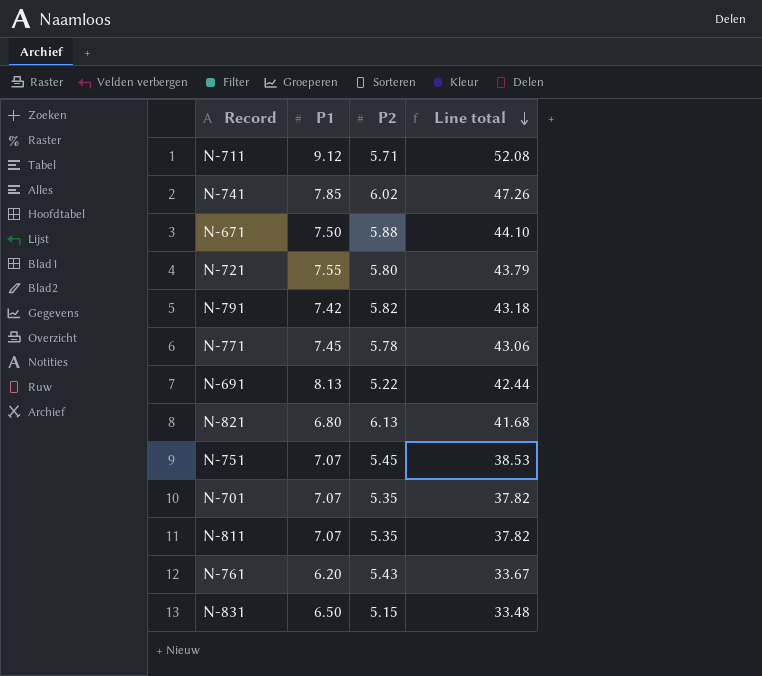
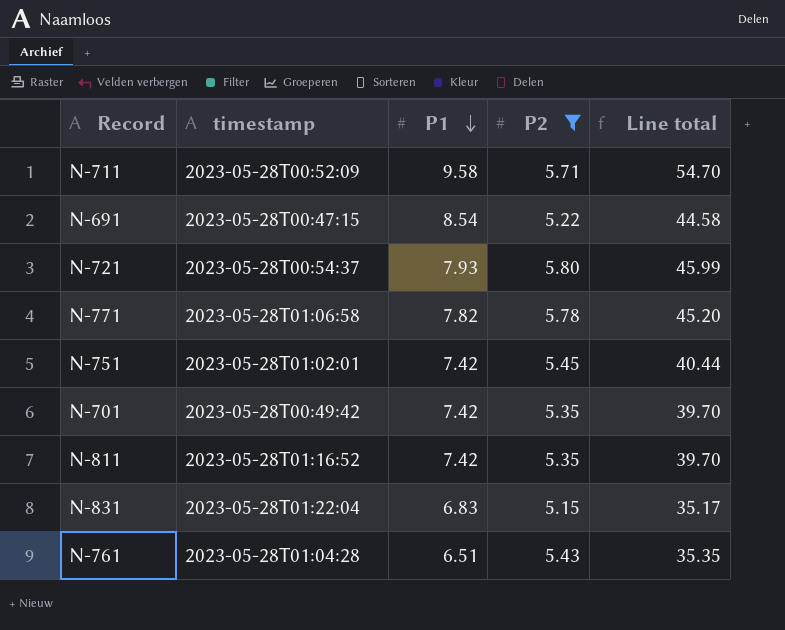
filter: none -> P2 <= 5.80
row order: Line total descending -> P1 descending
column timestamp | position: none -> 2
N-711 | P1: 9.12 -> 9.58
N-711 | Line total: 52.08 -> 54.70
N-691 | P1: 8.13 -> 8.54
N-691 | Line total: 42.44 -> 44.58
N-721 | P1: 7.55 -> 7.93
N-721 | Line total: 43.79 -> 45.99
N-771 | P1: 7.45 -> 7.82
N-771 | Line total: 43.06 -> 45.20
N-751 | P1: 7.07 -> 7.42
N-751 | Line total: 38.53 -> 40.44
N-701 | P1: 7.07 -> 7.42
N-701 | Line total: 37.82 -> 39.70
N-811 | P1: 7.07 -> 7.42
N-811 | Line total: 37.82 -> 39.70
N-831 | P1: 6.50 -> 6.83
N-831 | Line total: 33.48 -> 35.17
N-761 | P1: 6.20 -> 6.51
N-761 | Line total: 33.67 -> 35.35

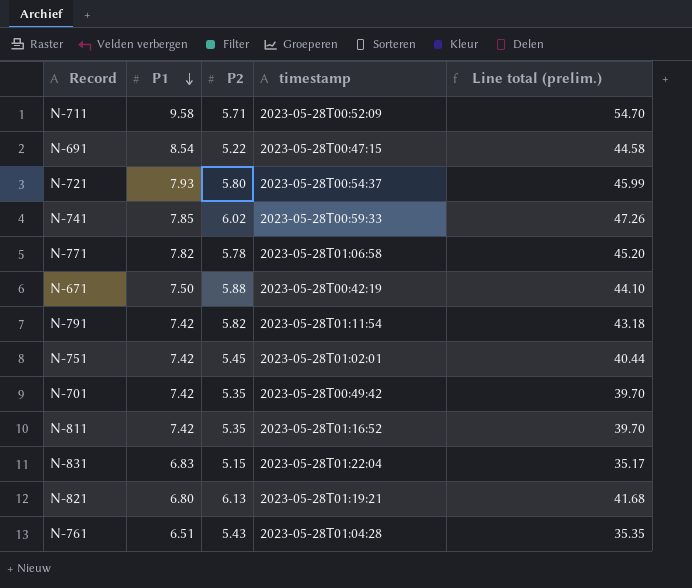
filter: P2 <= 5.80 -> none
column timestamp | position: 2 -> 4
column name: Line total -> Line total (prelim.)

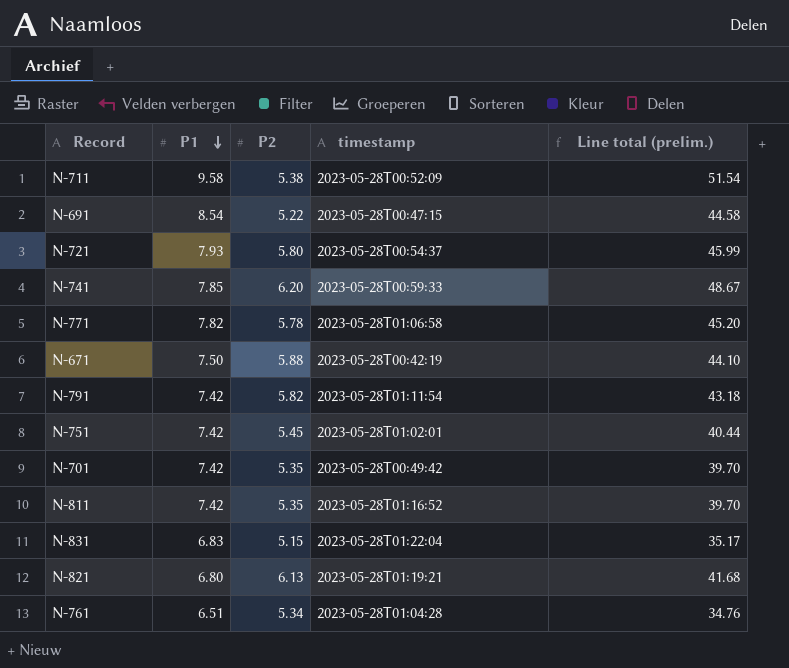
N-711 | P2: 5.71 -> 5.38
N-711 | Line total (prelim.): 54.70 -> 51.54
N-741 | P2: 6.02 -> 6.20
N-741 | Line total (prelim.): 47.26 -> 48.67
N-761 | P2: 5.43 -> 5.34
N-761 | Line total (prelim.): 35.35 -> 34.76

